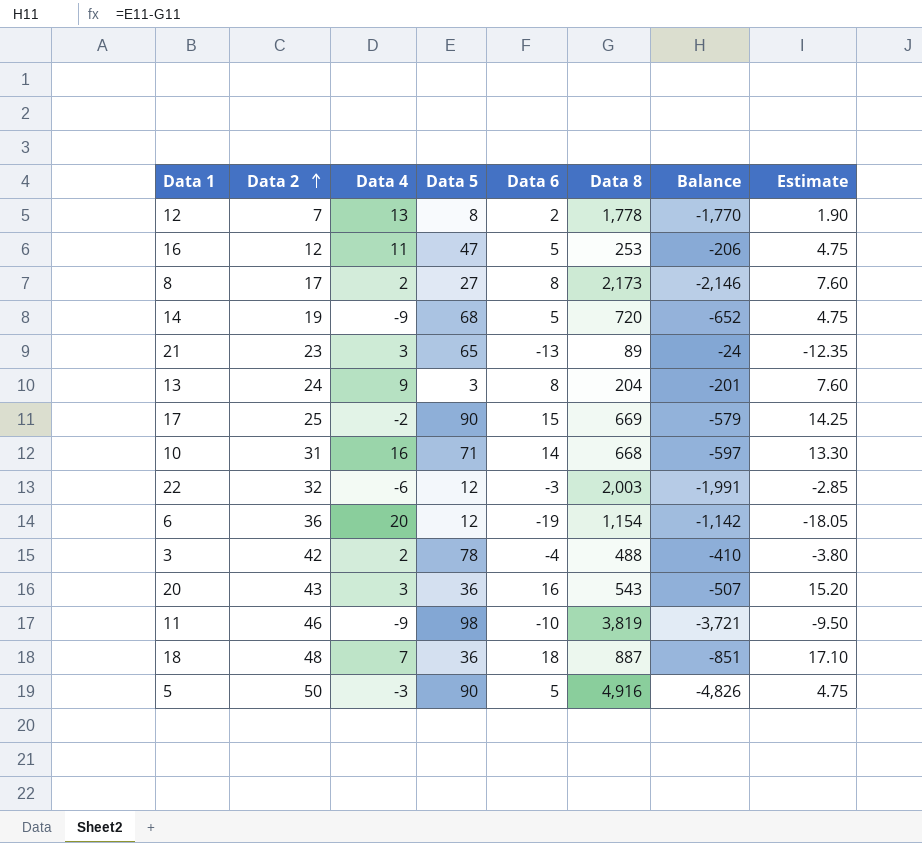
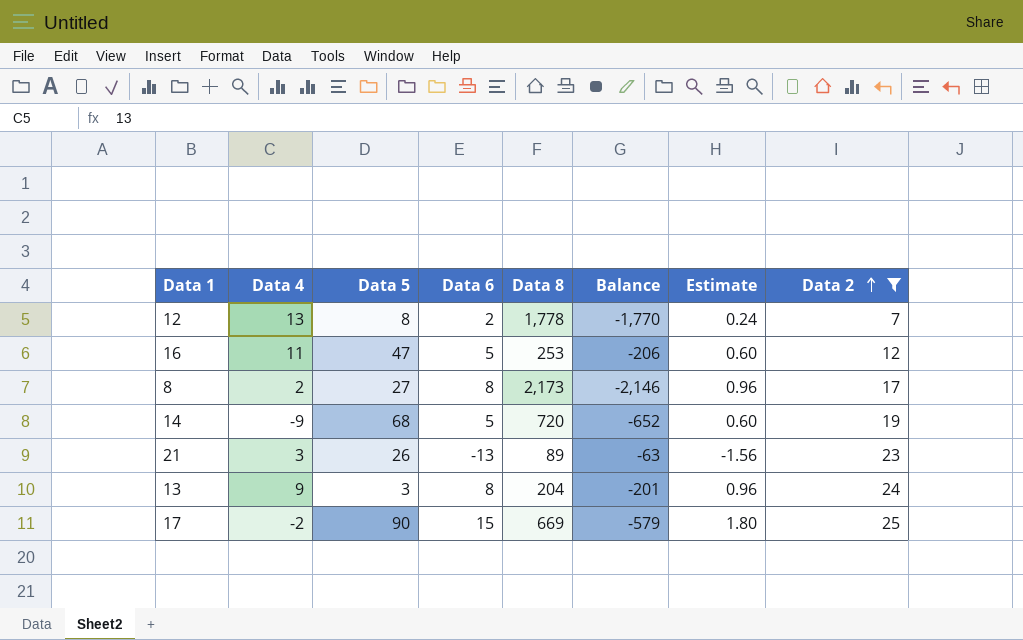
filter: none -> Data 2 <= 25
column Estimate | formula: [Data 6] * 0.95 -> [Data 6] * 0.12
column Data 2 | position: 2 -> 8
21 | Data 5: 65 -> 26
21 | Balance: -24 -> -63

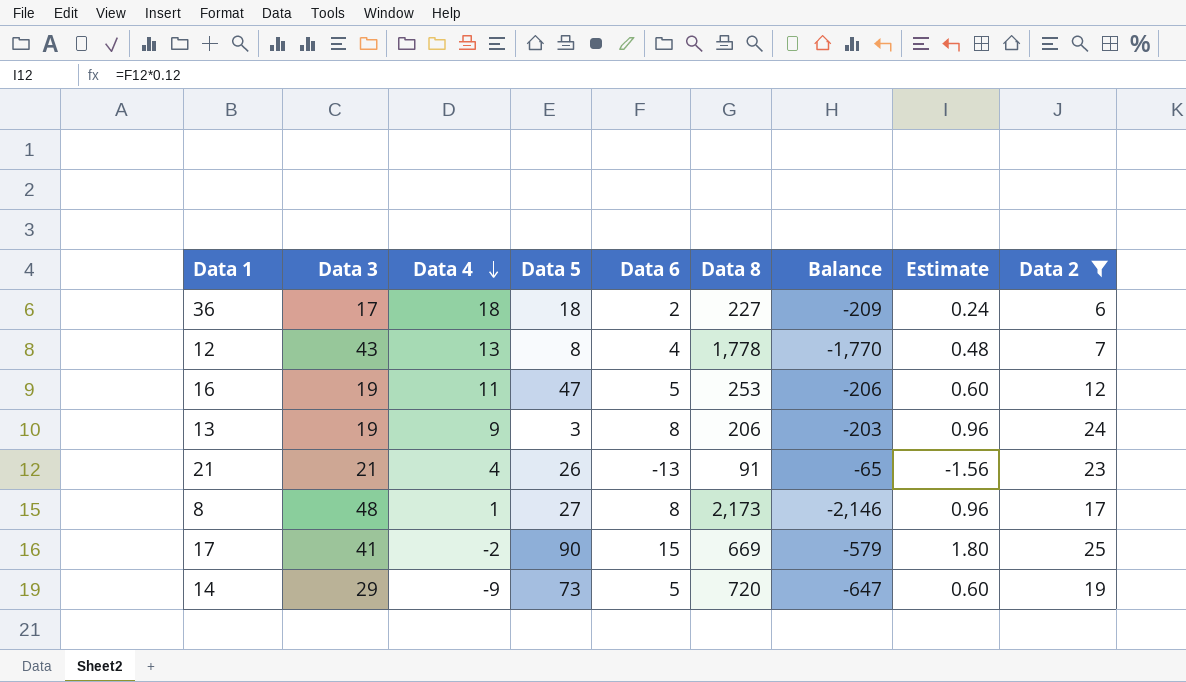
row order: Data 2 ascending -> Data 4 descending
column Data 3 | position: none -> 2
row 36: none -> 17 | 18 | 18 | 2 | 227 | -209 | 0.24 | 6
12 | Data 6: 2 -> 4
12 | Estimate: 0.24 -> 0.48
13 | Data 8: 204 -> 206
13 | Balance: -201 -> -203
21 | Data 4: 3 -> 4
21 | Data 8: 89 -> 91
21 | Balance: -63 -> -65
8 | Data 4: 2 -> 1
14 | Data 5: 68 -> 73
14 | Balance: -652 -> -647

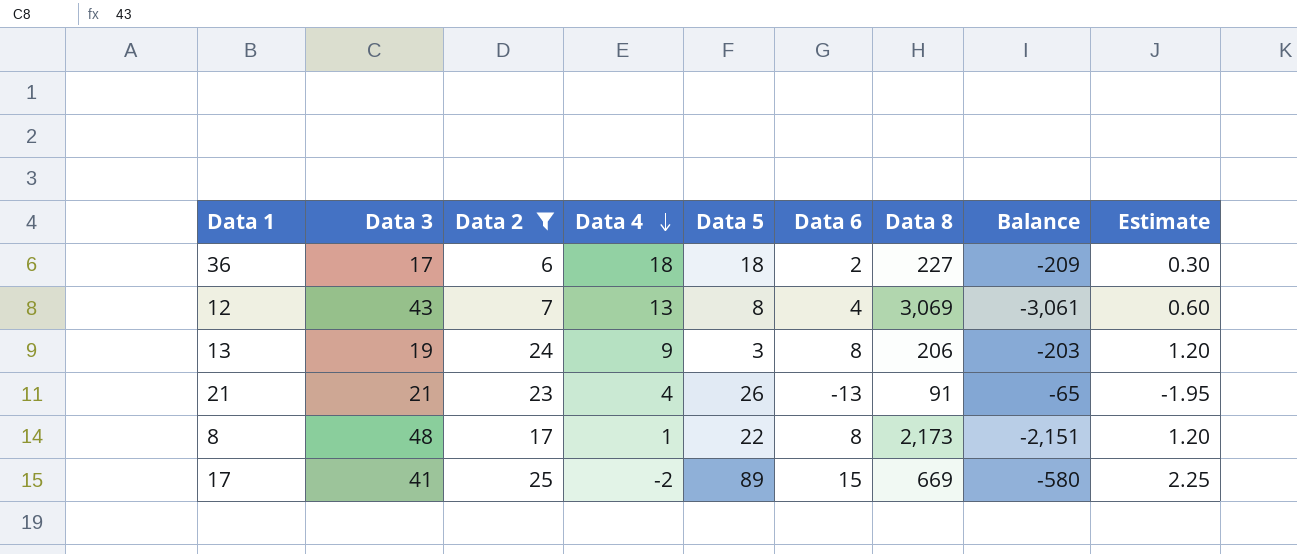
column Data 2 | position: 9 -> 3
column Estimate | formula: [Data 6] * 0.12 -> [Data 6] * 0.15
row 16: 19 | 11 | 47 | 5 | 253 | -206 | 0.60 | 12 -> none
row 14: 29 | -9 | 73 | 5 | 720 | -647 | 0.60 | 19 -> none
12 | Data 8: 1,778 -> 3,069
12 | Balance: -1,770 -> -3,061
8 | Data 5: 27 -> 22
8 | Balance: -2,146 -> -2,151
17 | Data 5: 90 -> 89
17 | Balance: -579 -> -580

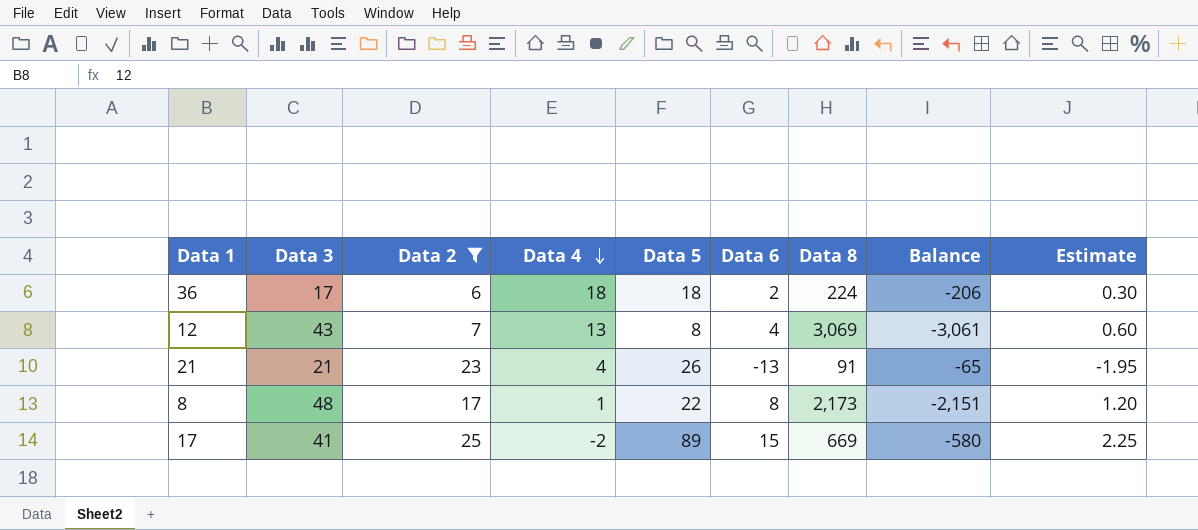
row 13: 19 | 24 | 9 | 3 | 8 | 206 | -203 | 1.20 -> none
36 | Data 8: 227 -> 224
36 | Balance: -209 -> -206

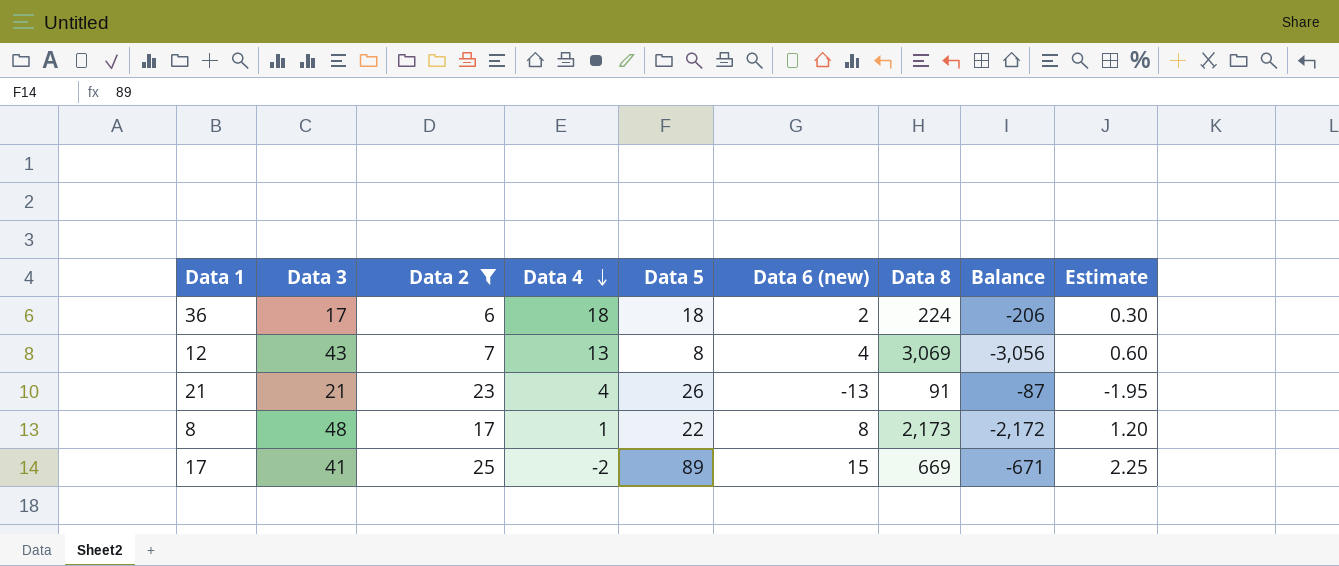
column name: Data 6 -> Data 6 (new)
column Balance | formula: [Data 5] - [Data 8] -> [Data 4] - [Data 8]

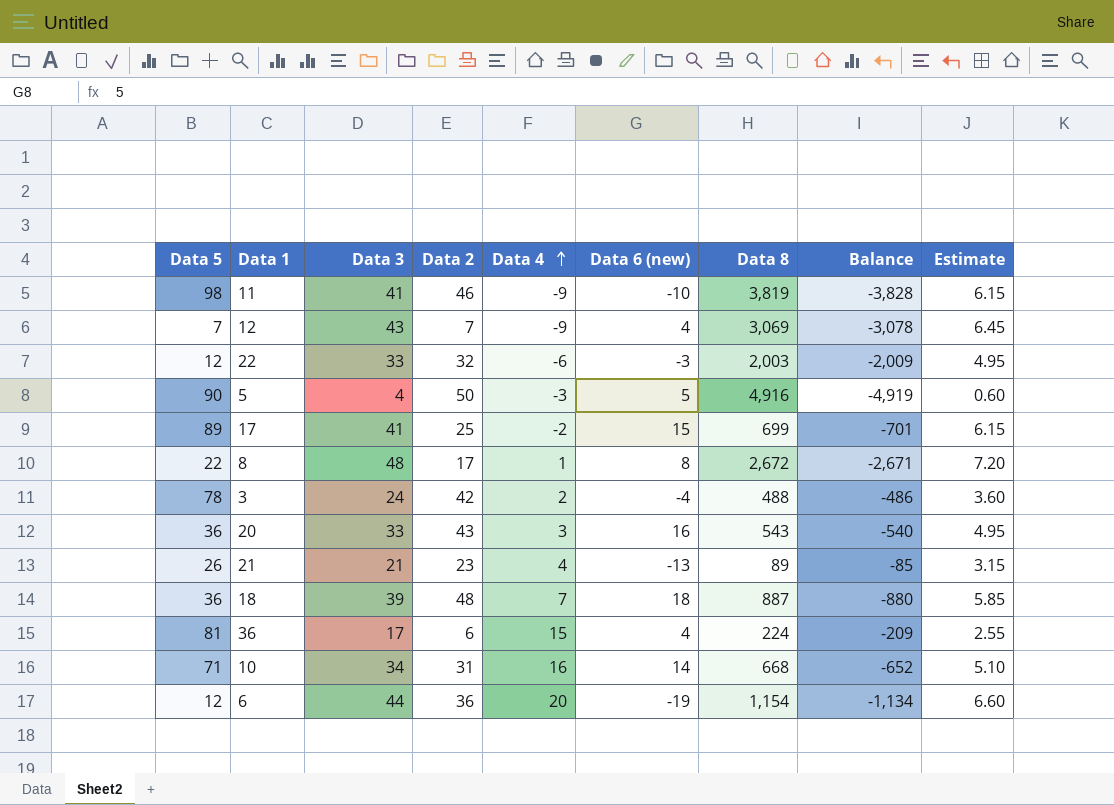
filter: Data 2 <= 25 -> none
row order: Data 4 descending -> Data 4 ascending
column Data 5 | position: 5 -> 1
column Estimate | formula: [Data 6 (new)] * 0.15 -> [Data 3] * 0.15
12 | Data 5: 8 -> 7
12 | Data 4: 13 -> -9
12 | Balance: -3,056 -> -3,078
17 | Data 8: 669 -> 699
17 | Balance: -671 -> -701
8 | Data 8: 2,173 -> 2,672
8 | Balance: -2,172 -> -2,671
21 | Data 8: 91 -> 89
21 | Balance: -87 -> -85
36 | Data 5: 18 -> 81
36 | Data 4: 18 -> 15
36 | Data 6 (new): 2 -> 4
36 | Balance: -206 -> -209

